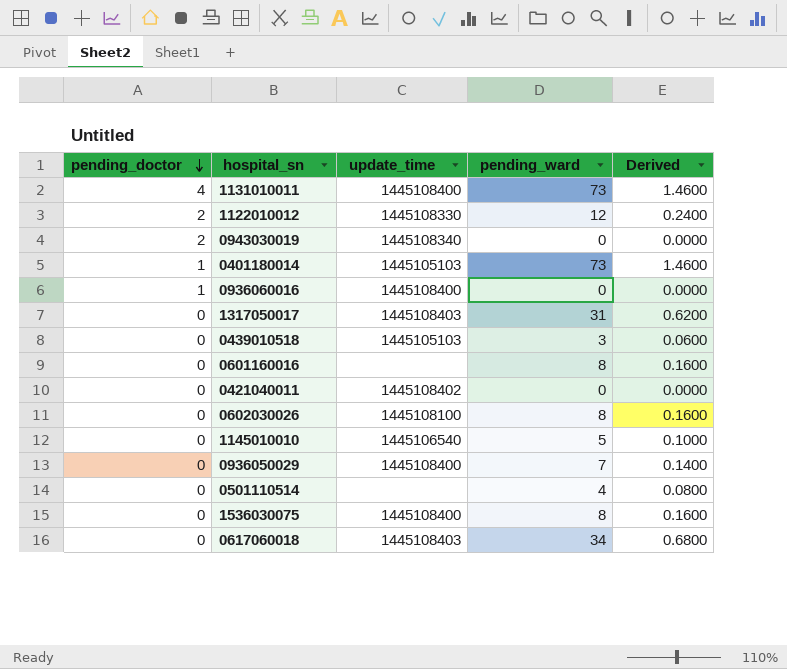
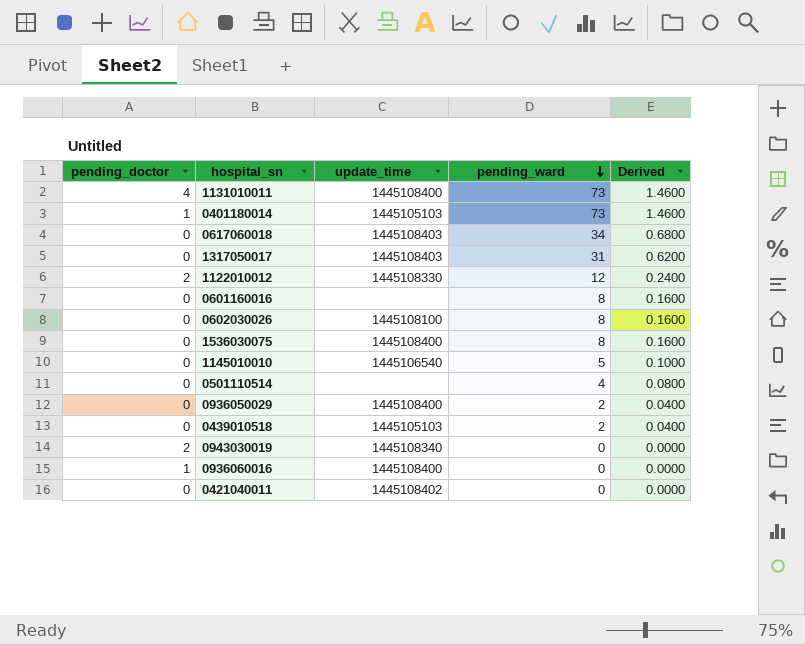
row order: pending_doctor descending -> pending_ward descending
0936050029 | pending_ward: 7 -> 2
0936050029 | Derived: 0.1400 -> 0.0400
0439010518 | pending_ward: 3 -> 2
0439010518 | Derived: 0.0600 -> 0.0400

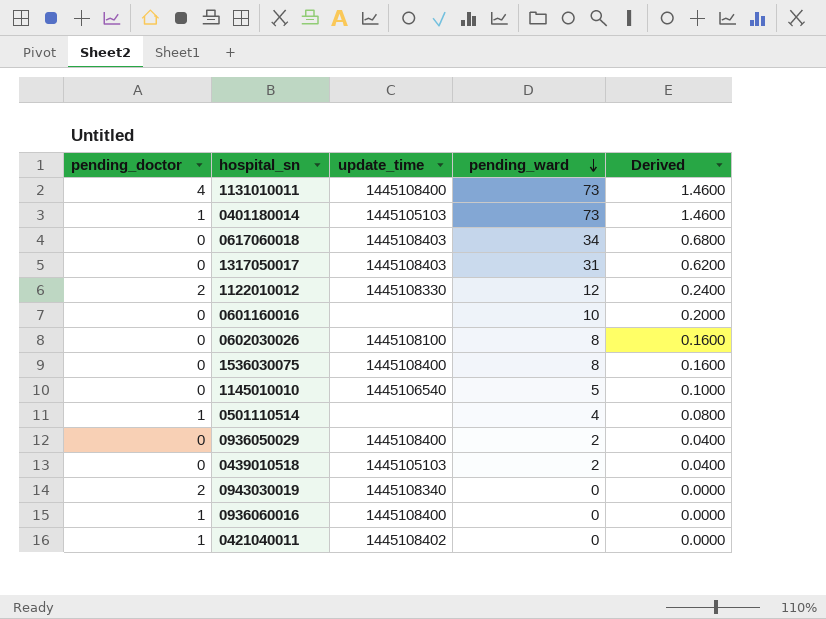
0601160016 | pending_ward: 8 -> 10
0601160016 | Derived: 0.1600 -> 0.2000
0501110514 | pending_doctor: 0 -> 1
0421040011 | pending_doctor: 0 -> 1

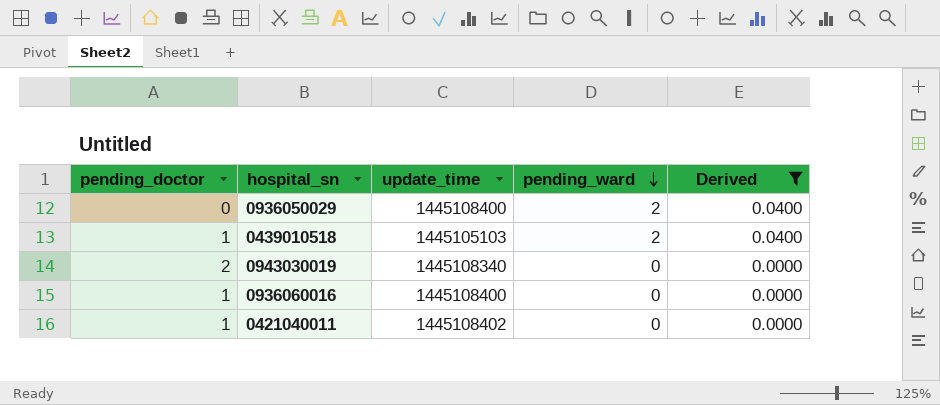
filter: none -> Derived <= 0.0400
0439010518 | pending_doctor: 0 -> 1

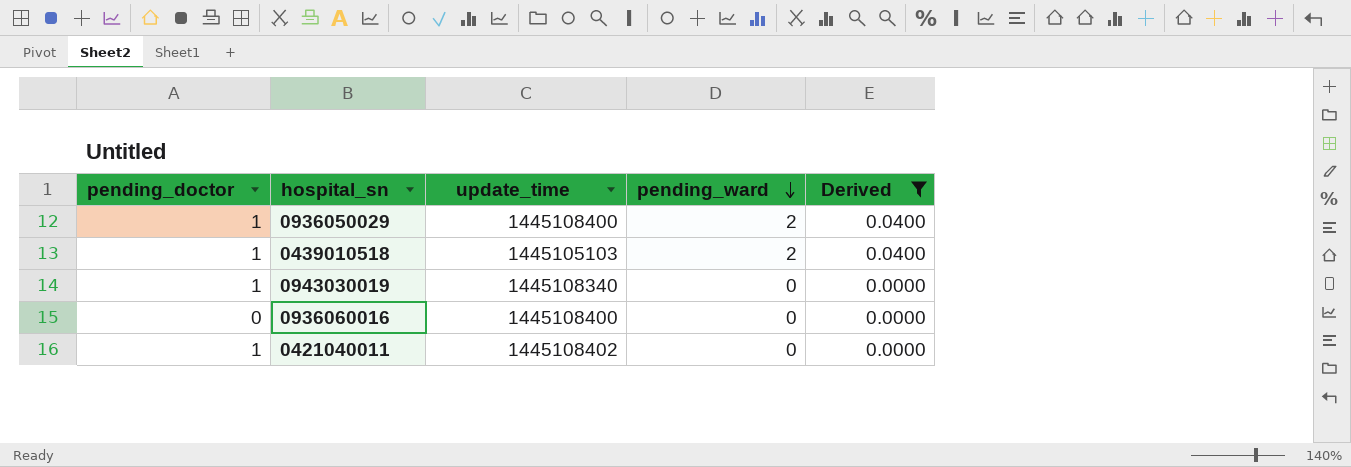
0936050029 | pending_doctor: 0 -> 1
0943030019 | pending_doctor: 2 -> 1
0936060016 | pending_doctor: 1 -> 0

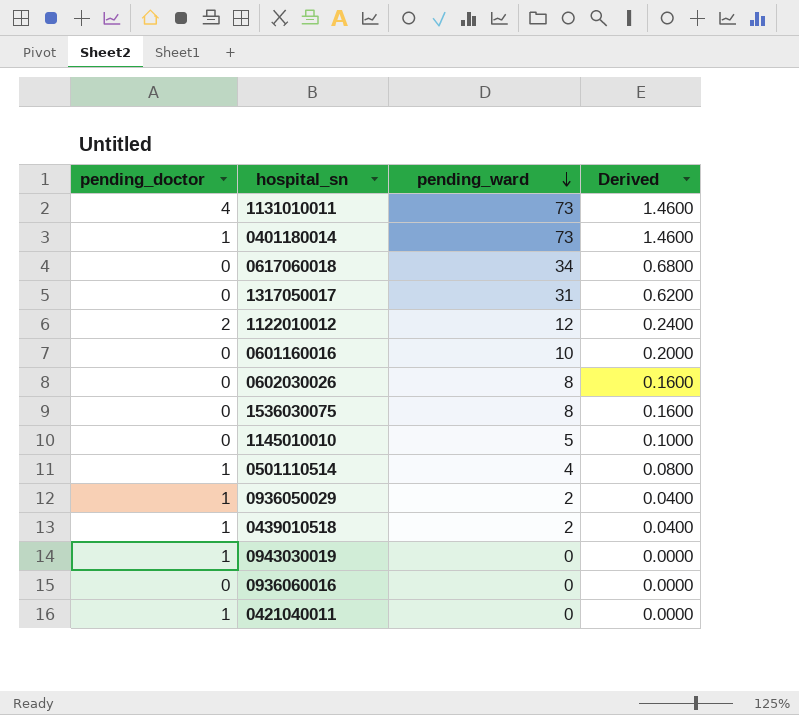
filter: Derived <= 0.0400 -> none
column update_time | position: 3 -> none

